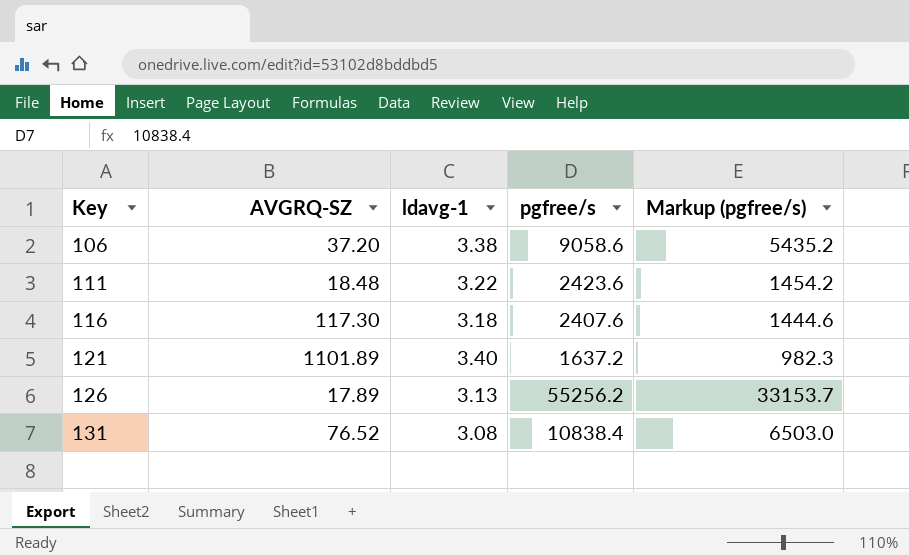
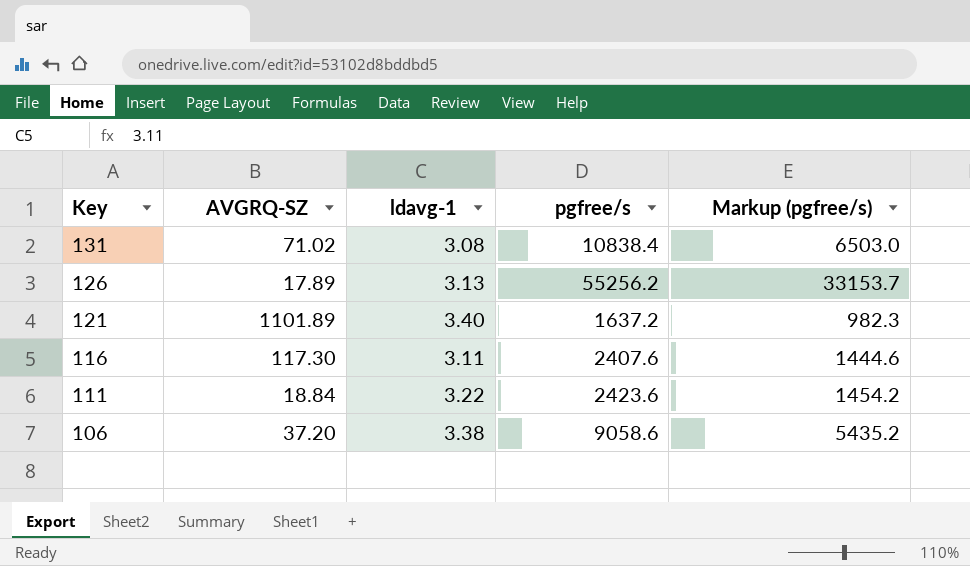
row order: Key ascending -> Key descending
131 | AVGRQ-SZ: 76.52 -> 71.02
116 | ldavg-1: 3.18 -> 3.11
111 | AVGRQ-SZ: 18.48 -> 18.84

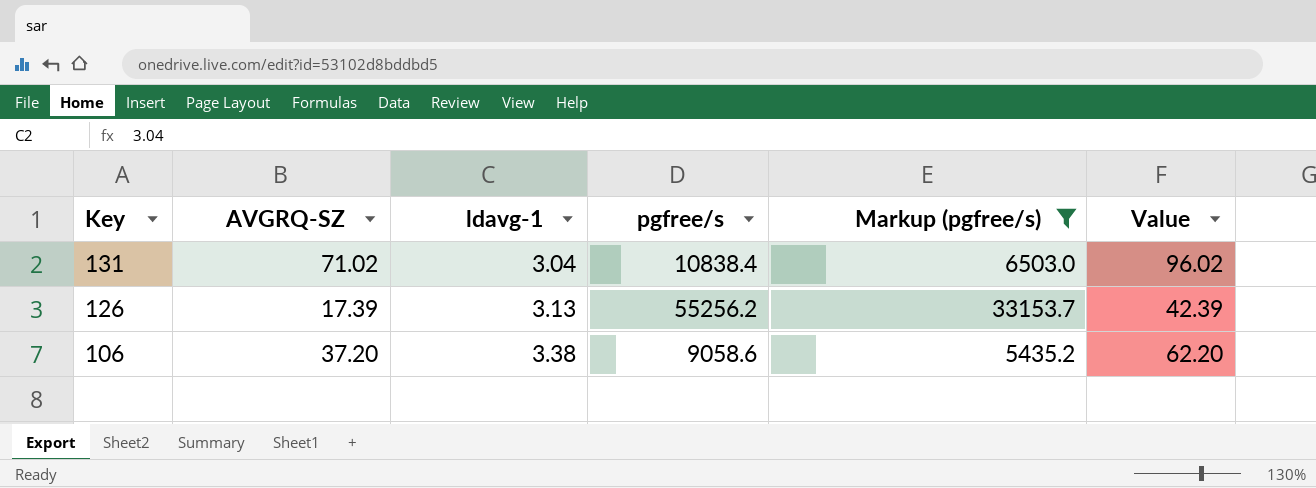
filter: none -> Markup (pgfree/s) >= 5435.2
column Value | formula: none -> [AVGRQ-SZ] + 25
131 | ldavg-1: 3.08 -> 3.04
126 | AVGRQ-SZ: 17.89 -> 17.39

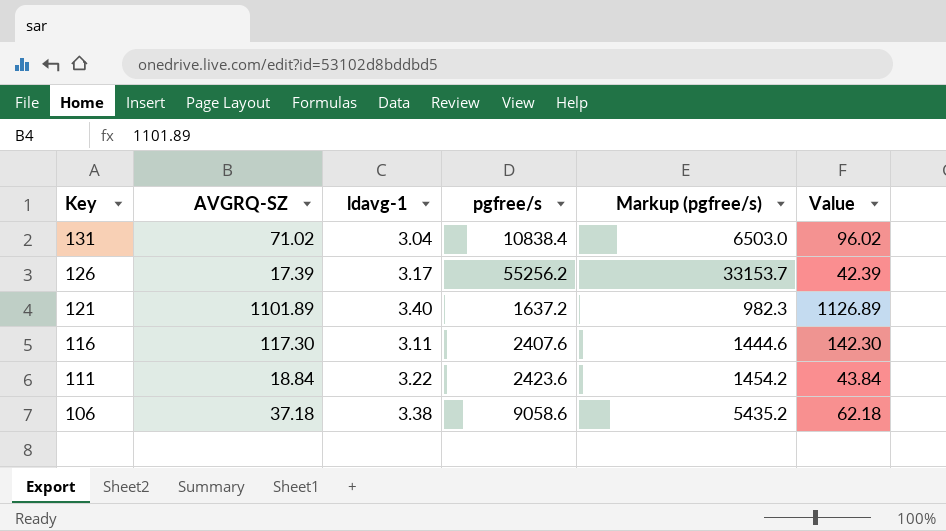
filter: Markup (pgfree/s) >= 5435.2 -> none
126 | ldavg-1: 3.13 -> 3.17
106 | AVGRQ-SZ: 37.20 -> 37.18
106 | Value: 62.20 -> 62.18

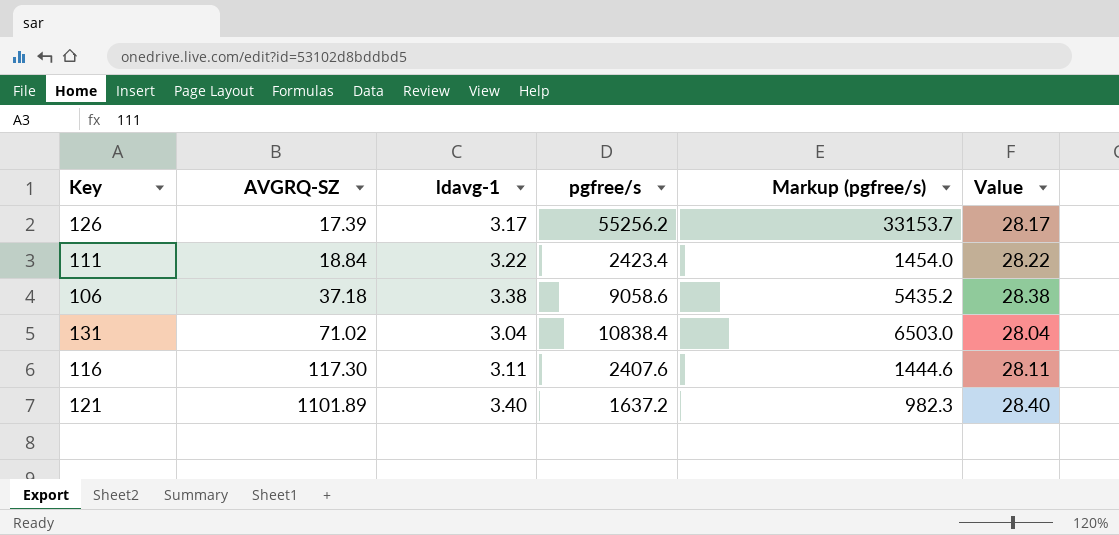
row order: Key descending -> AVGRQ-SZ ascending
column Value | formula: [AVGRQ-SZ] + 25 -> [ldavg-1] + 25
111 | pgfree/s: 2423.6 -> 2423.4
111 | Markup (pgfree/s): 1454.2 -> 1454.0

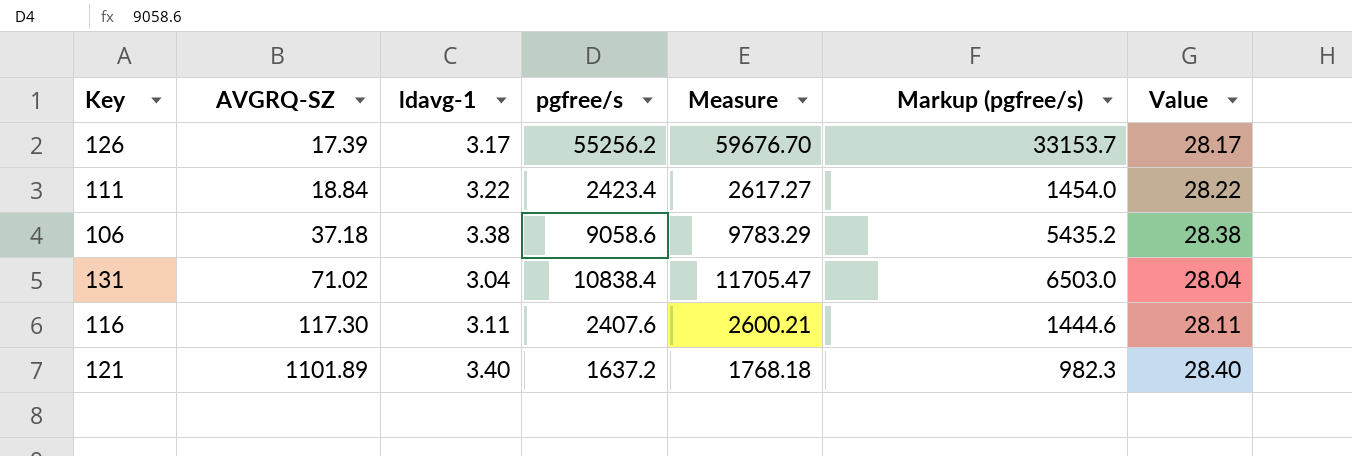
column Measure | formula: none -> [pgfree/s] * 1.08

